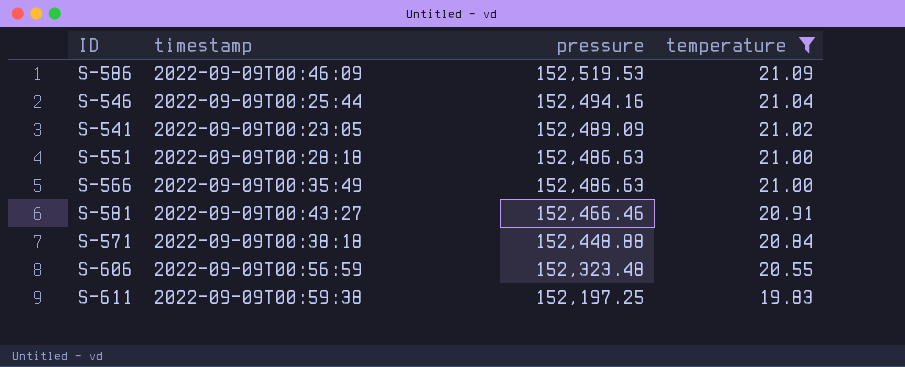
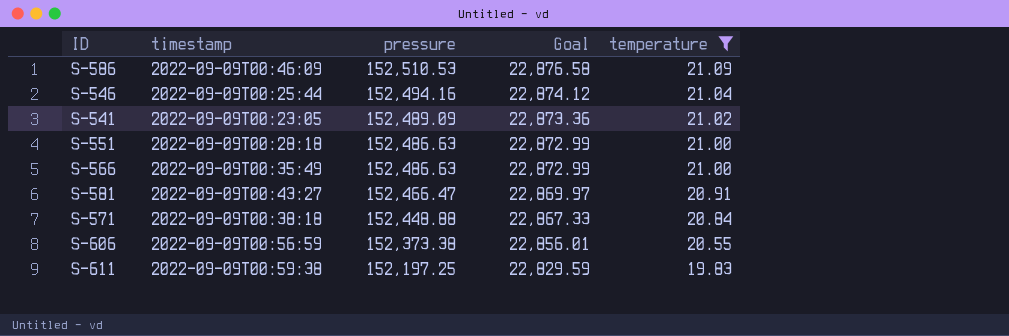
column Goal | formula: none -> [pressure] * 0.15
S-586 | pressure: 152,519.53 -> 152,510.53
S-581 | pressure: 152,466.46 -> 152,466.47
S-606 | pressure: 152,323.48 -> 152,373.38

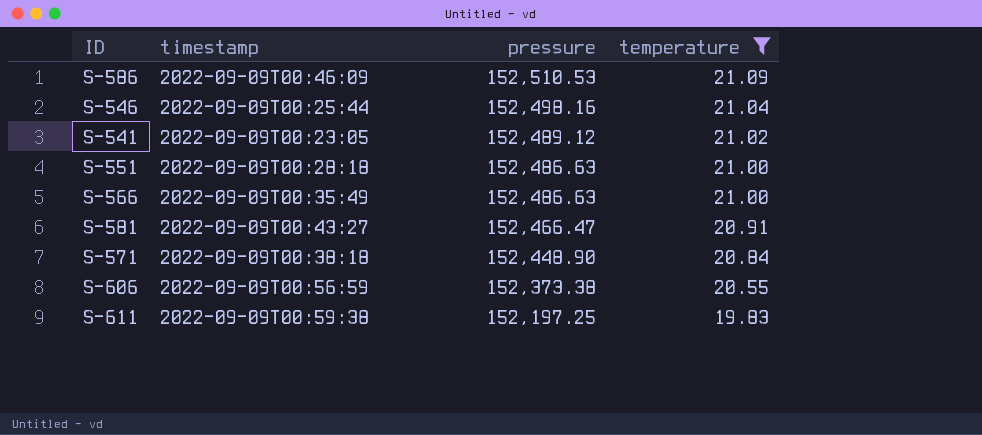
column Goal | formula: [pressure] * 0.15 -> none
S-546 | pressure: 152,494.16 -> 152,498.16
S-541 | pressure: 152,489.09 -> 152,489.12
S-571 | pressure: 152,448.88 -> 152,448.90

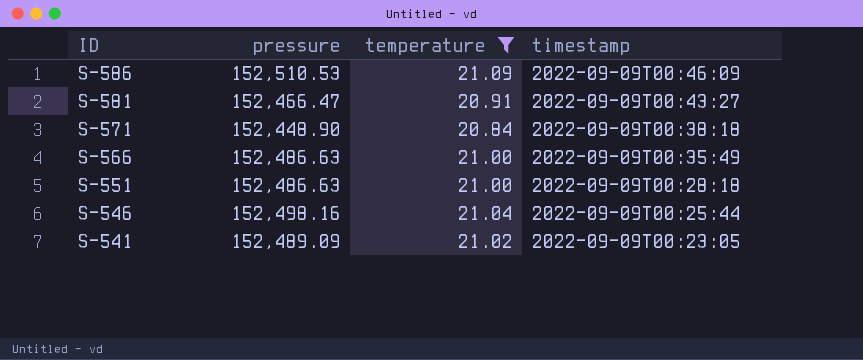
row order: pressure descending -> ID descending
column timestamp | position: 2 -> 4
row S-606: 2022-09-09T00:56:59 | 152,373.38 | 20.55 -> none
row S-611: 2022-09-09T00:59:38 | 152,197.25 | 19.83 -> none
S-541 | pressure: 152,489.12 -> 152,489.09

